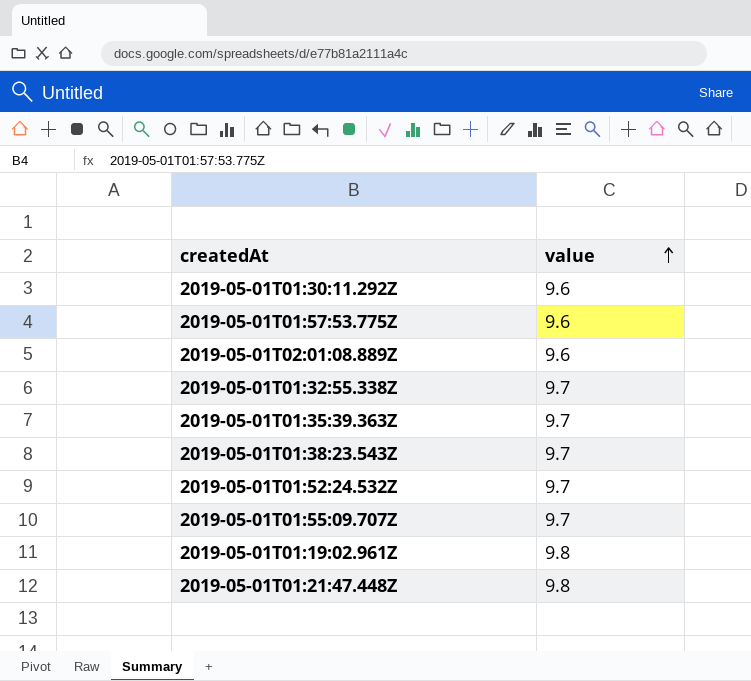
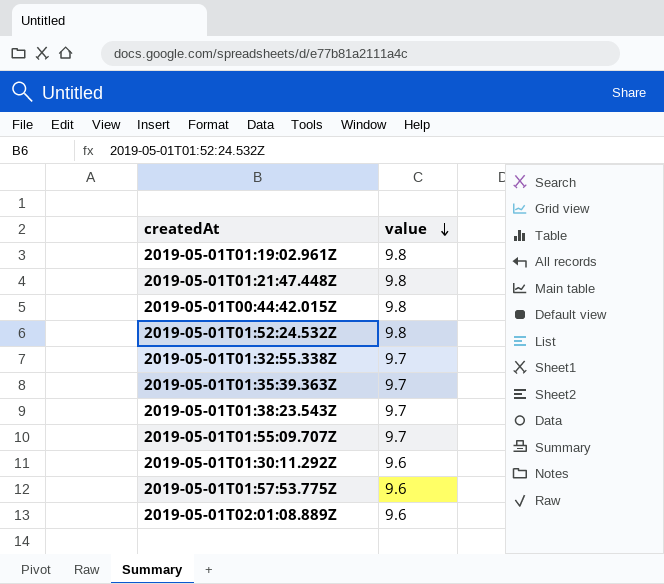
row order: value ascending -> value descending
row 2019-05-01T00:44:42.015Z: none -> 9.8
2019-05-01T01:52:24.532Z | value: 9.7 -> 9.8

